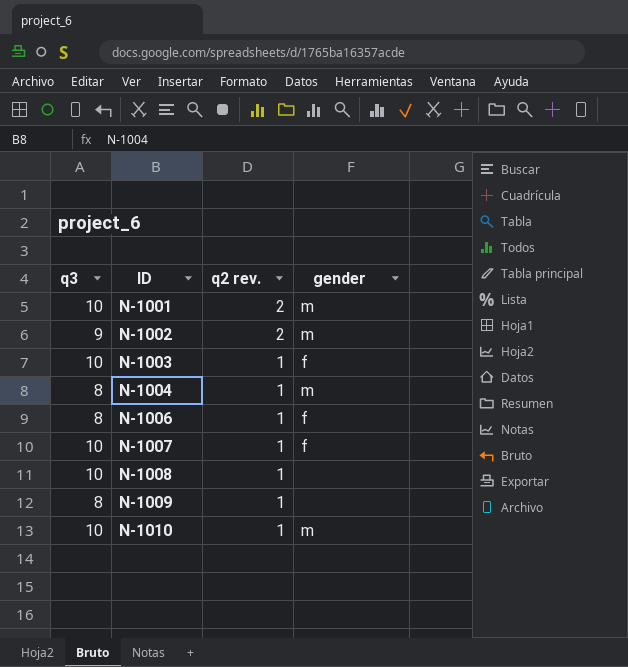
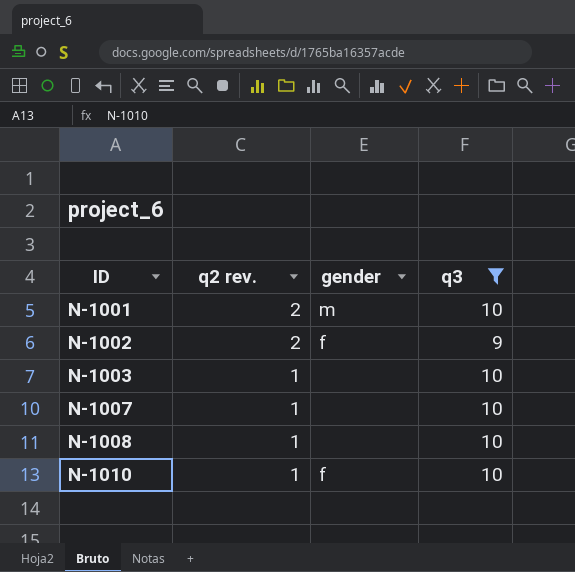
filter: none -> q3 != 8
column q3 | position: 1 -> 4
N-1002 | gender: m -> f
N-1003 | gender: f -> none
N-1007 | gender: f -> none
N-1010 | gender: m -> f

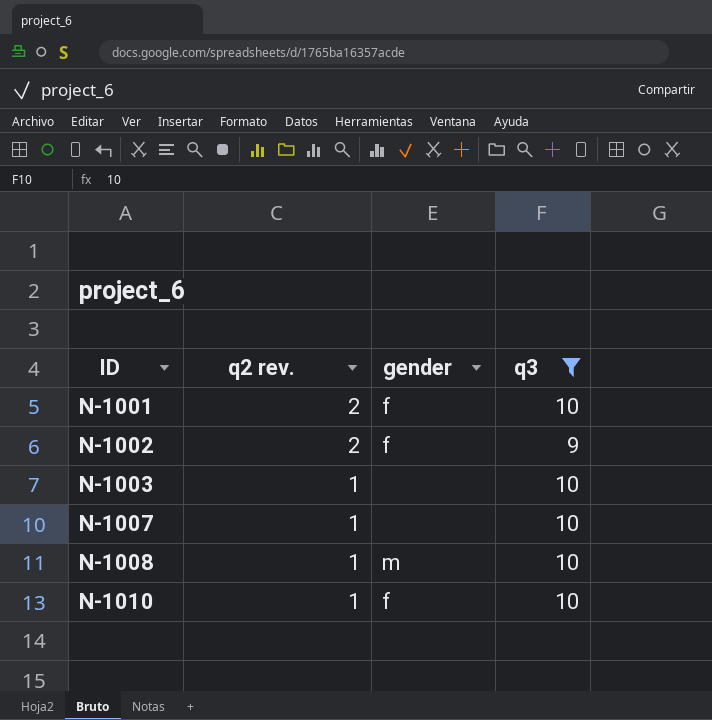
N-1001 | gender: m -> f
N-1008 | gender: none -> m

